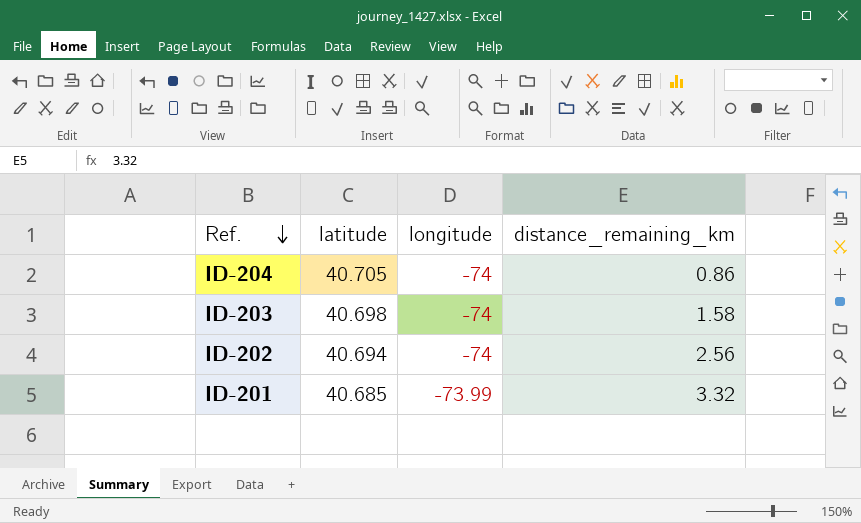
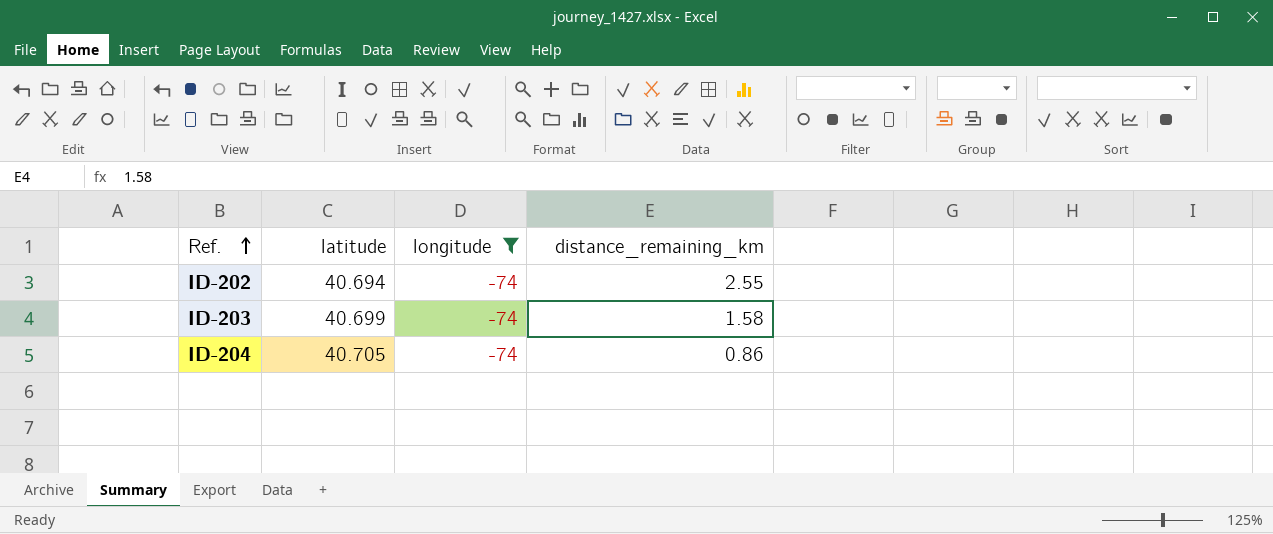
filter: none -> longitude = -74
row order: Ref. descending -> Ref. ascending
ID-202 | distance_remaining_km: 2.56 -> 2.55
ID-203 | latitude: 40.698 -> 40.699

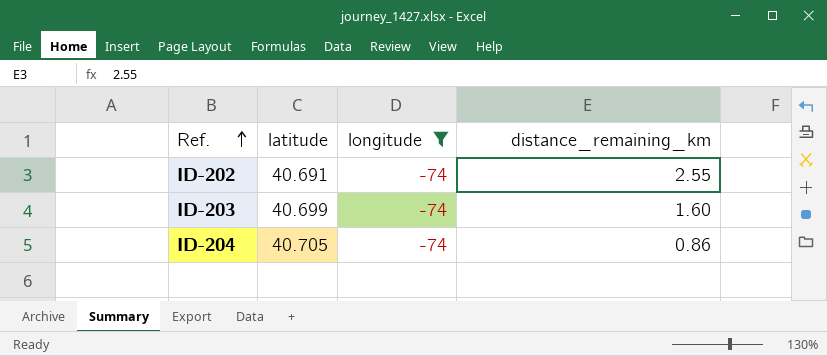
ID-202 | latitude: 40.694 -> 40.691
ID-203 | distance_remaining_km: 1.58 -> 1.60

